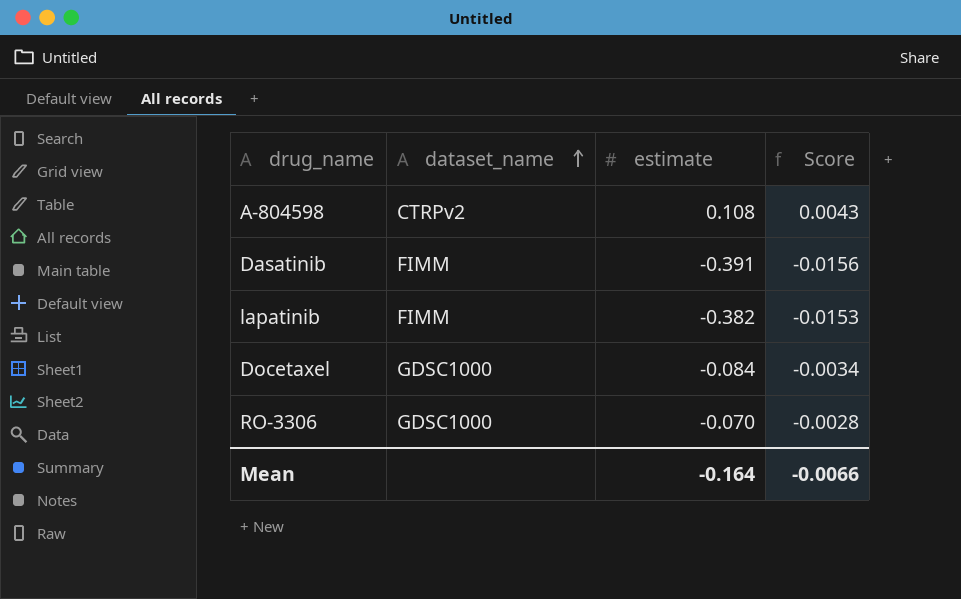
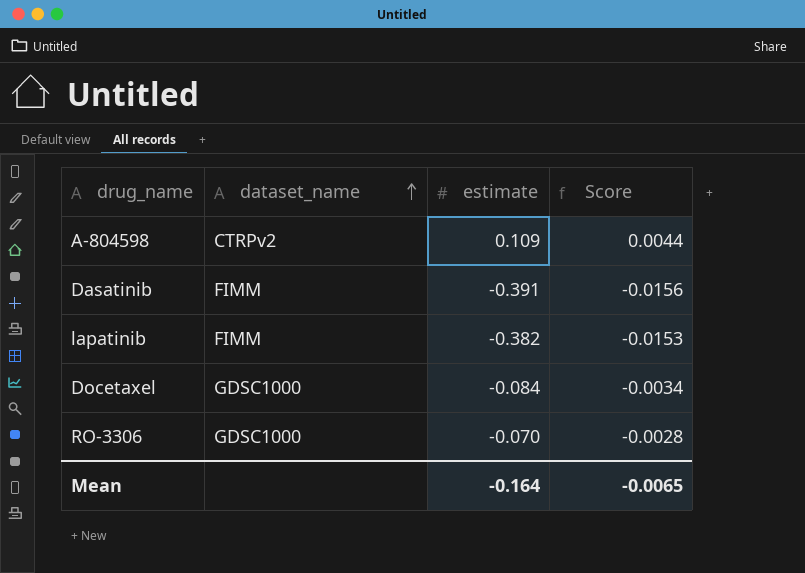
A-804598 | estimate: 0.108 -> 0.109
A-804598 | Score: 0.0043 -> 0.0044
Mean | Score: -0.0066 -> -0.0065

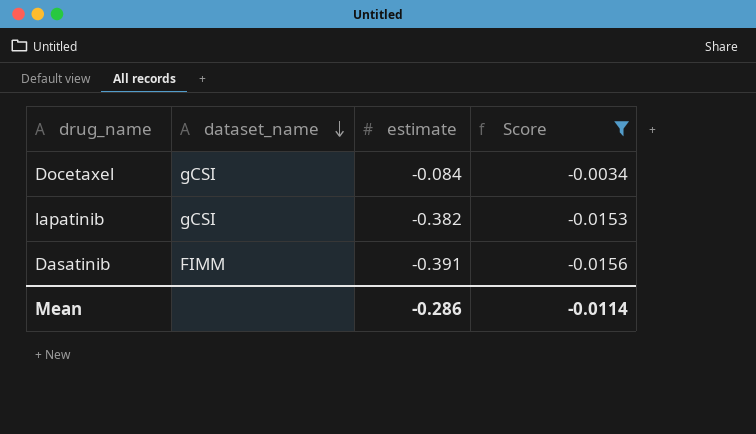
filter: none -> Score <= -0.0034
row order: dataset_name ascending -> dataset_name descending
Docetaxel | dataset_name: GDSC1000 -> gCSI
lapatinib | dataset_name: FIMM -> gCSI
Mean | estimate: -0.164 -> -0.286
Mean | Score: -0.0065 -> -0.0114

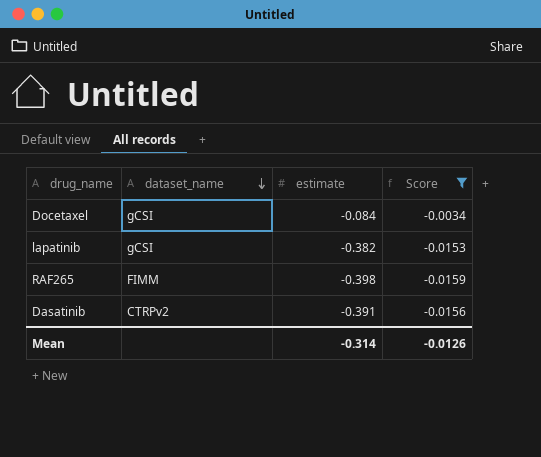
row RAF265: none -> FIMM | -0.398 | -0.0159
Dasatinib | dataset_name: FIMM -> CTRPv2
Mean | estimate: -0.286 -> -0.314
Mean | Score: -0.0114 -> -0.0126

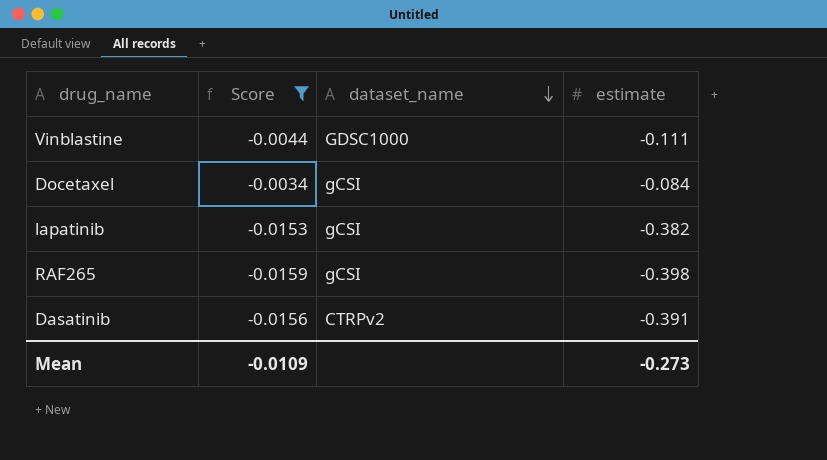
column Score | position: 4 -> 2
row Vinblastine: none -> -0.0044 | GDSC1000 | -0.111
RAF265 | dataset_name: FIMM -> gCSI
Mean | Score: -0.0126 -> -0.0109
Mean | estimate: -0.314 -> -0.273

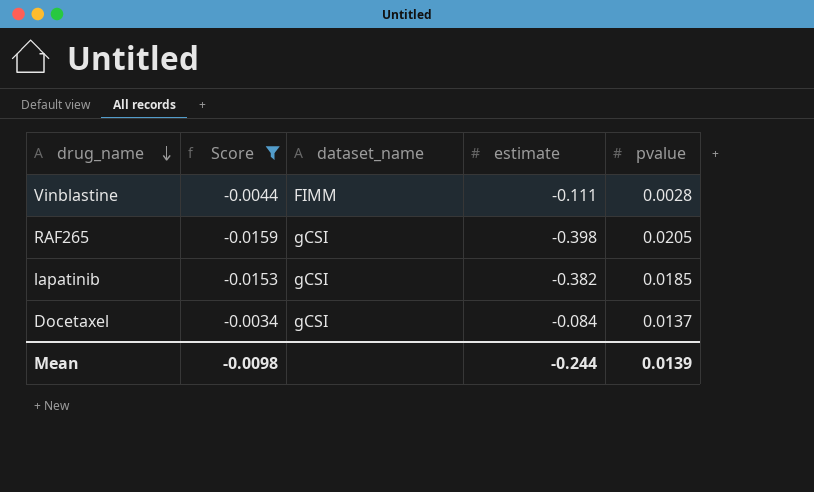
row order: dataset_name descending -> drug_name descending
column pvalue | position: none -> 5
row Dasatinib: -0.0156 | CTRPv2 | -0.391 -> none
Vinblastine | dataset_name: GDSC1000 -> FIMM
Mean | Score: -0.0109 -> -0.0098
Mean | estimate: -0.273 -> -0.244

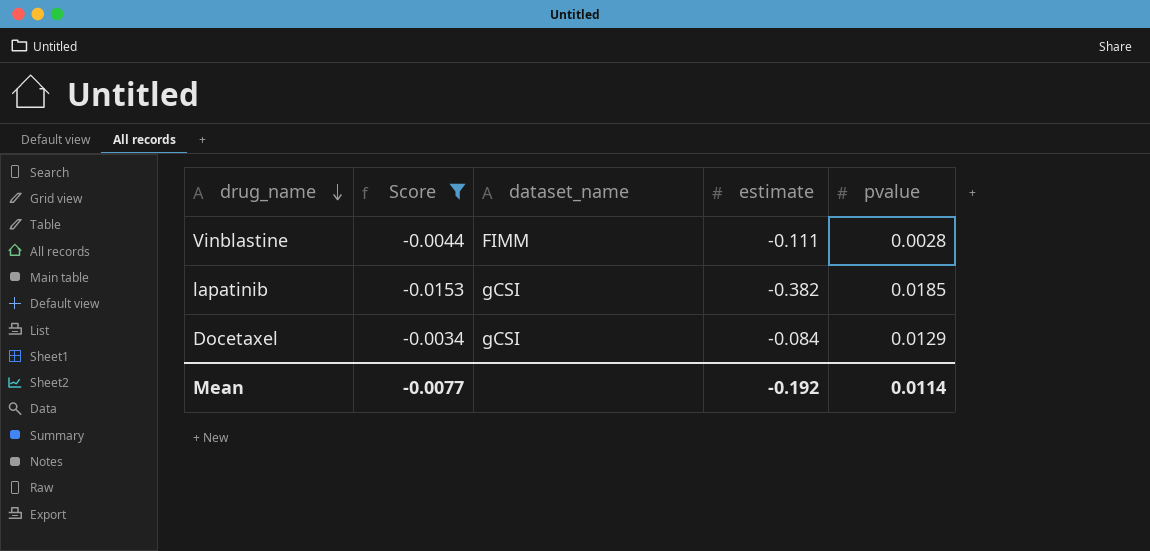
row RAF265: -0.0159 | gCSI | -0.398 | 0.0205 -> none
Docetaxel | pvalue: 0.0137 -> 0.0129
Mean | Score: -0.0098 -> -0.0077
Mean | estimate: -0.244 -> -0.192
Mean | pvalue: 0.0139 -> 0.0114

